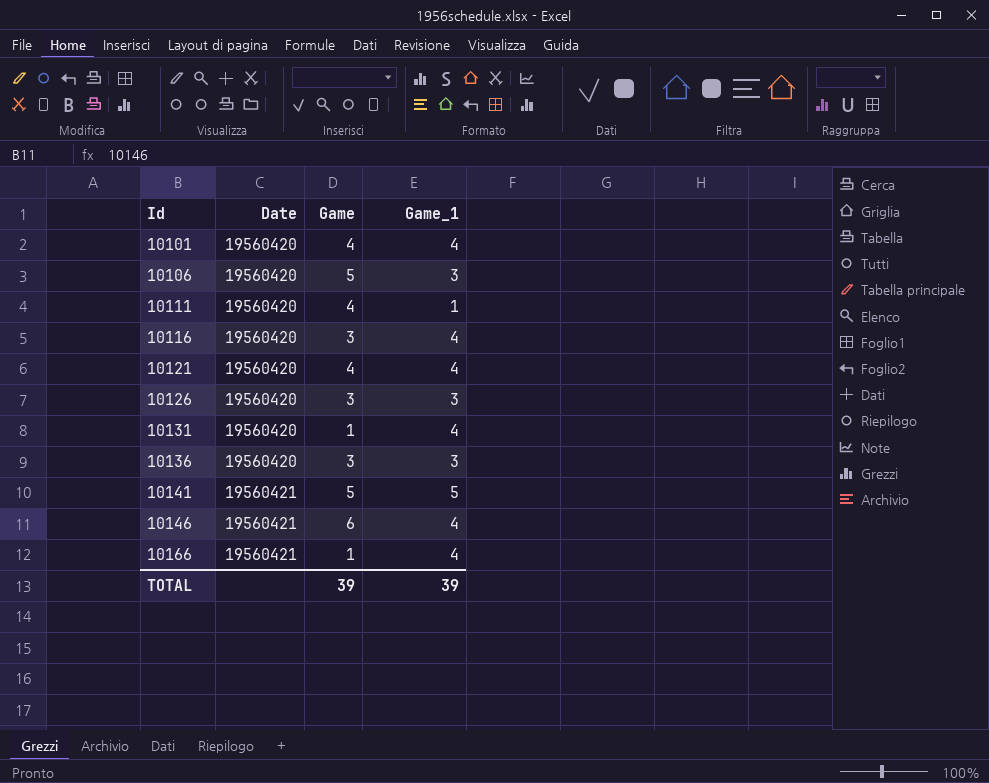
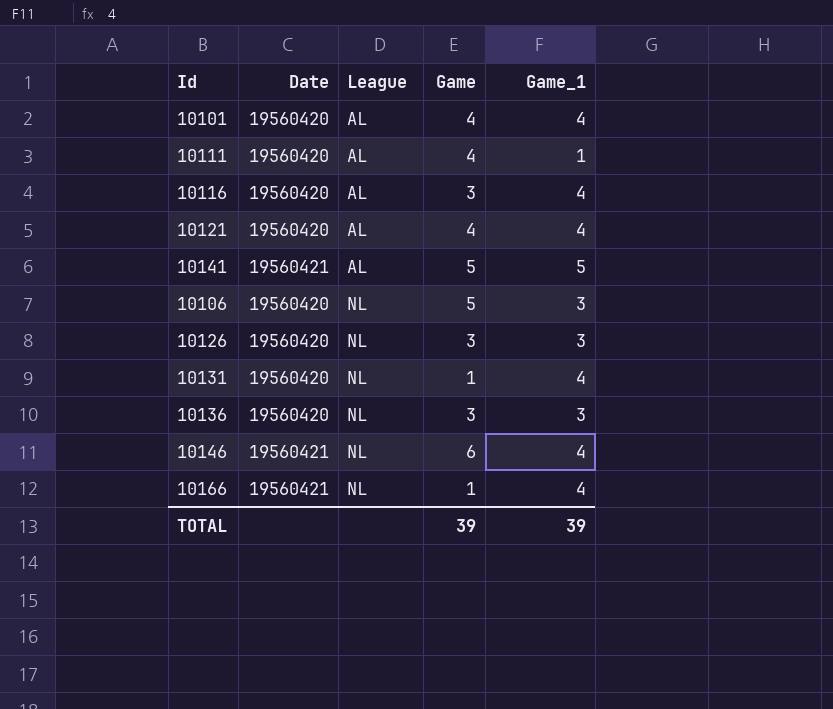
row order: Id ascending -> League ascending
column League | position: none -> 3

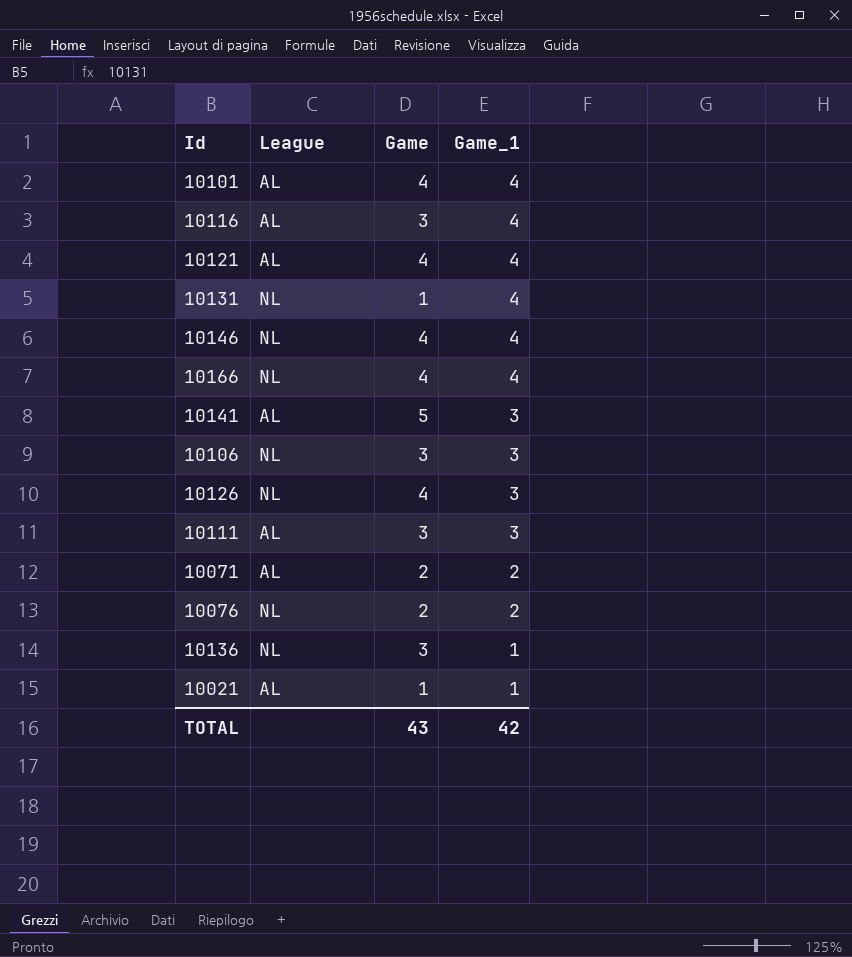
row order: League ascending -> Game_1 descending
column Date | position: 2 -> none
10146 | Game: 6 -> 4
10166 | Game: 1 -> 4
10141 | Game_1: 5 -> 3
10106 | Game: 5 -> 3
10126 | Game: 3 -> 4
10111 | Game: 4 -> 3
10111 | Game_1: 1 -> 3
row 10071: none -> AL | 2 | 2
row 10076: none -> NL | 2 | 2
10136 | Game_1: 3 -> 1
row 10021: none -> AL | 1 | 1
TOTAL | Game: 39 -> 43
TOTAL | Game_1: 39 -> 42

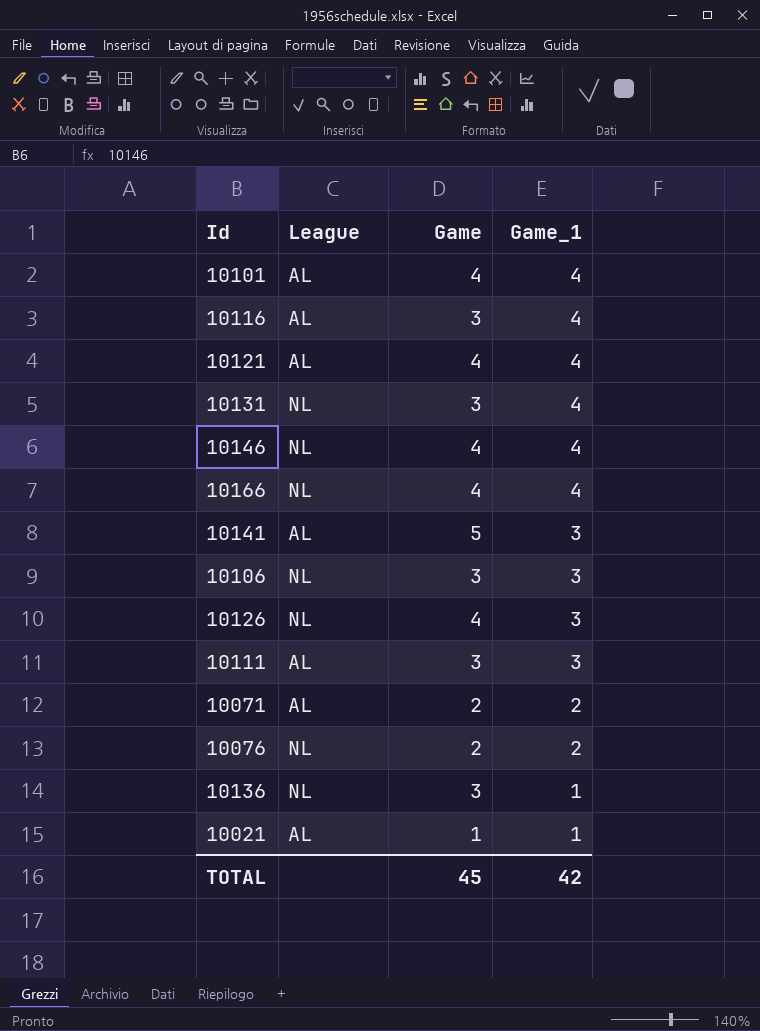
10131 | Game: 1 -> 3
TOTAL | Game: 43 -> 45

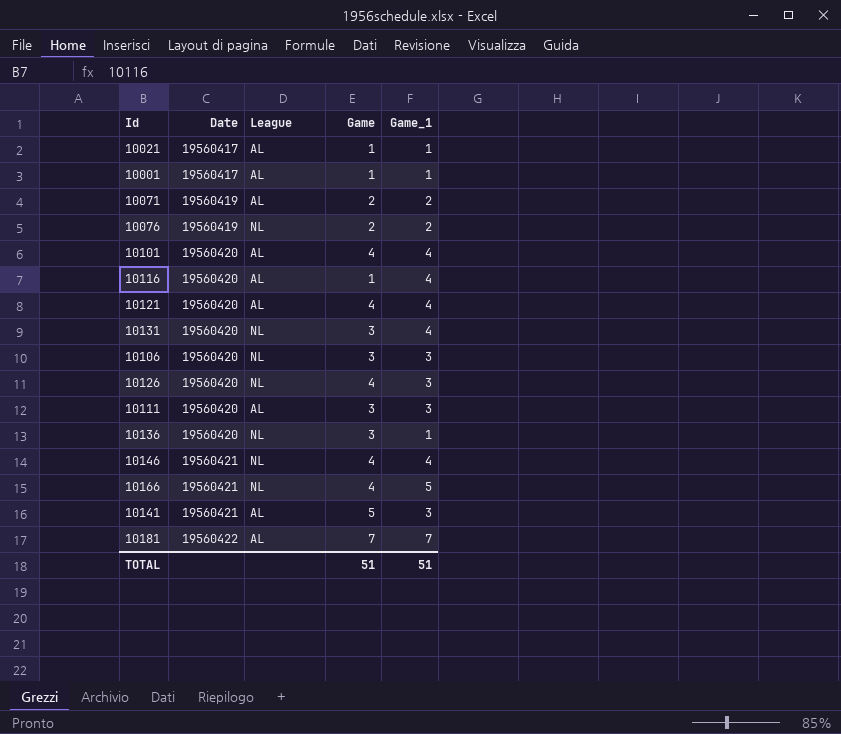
row order: Game_1 descending -> Date ascending
column Date | position: none -> 2
row 10001: none -> 19560417 | AL | 1 | 1
10116 | Game: 3 -> 1
10166 | Game_1: 4 -> 5
row 10181: none -> 19560422 | AL | 7 | 7
TOTAL | Game: 45 -> 51
TOTAL | Game_1: 42 -> 51

